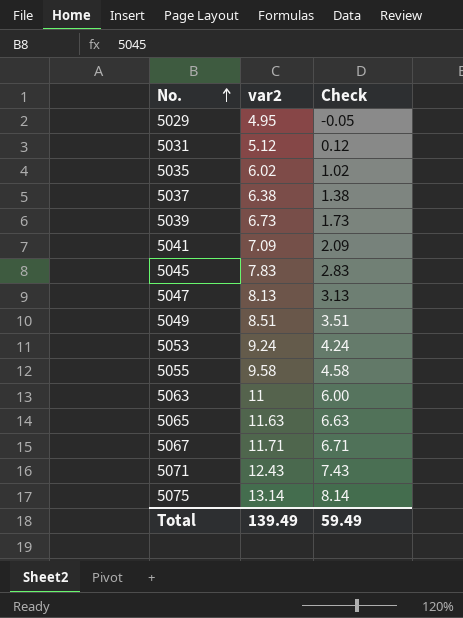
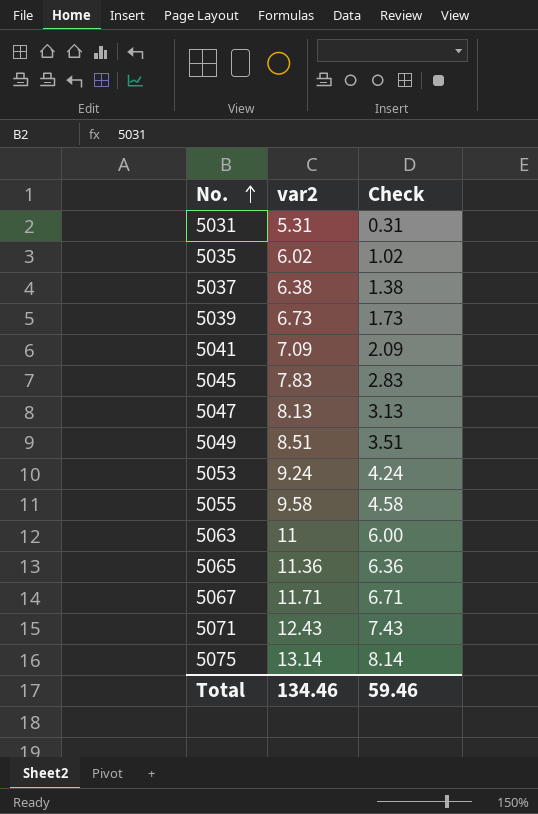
row 5029: 4.95 | -0.05 -> none
5031 | var2: 5.12 -> 5.31
5031 | Check: 0.12 -> 0.31
5065 | var2: 11.63 -> 11.36
5065 | Check: 6.63 -> 6.36
Total | var2: 139.49 -> 134.46
Total | Check: 59.49 -> 59.46

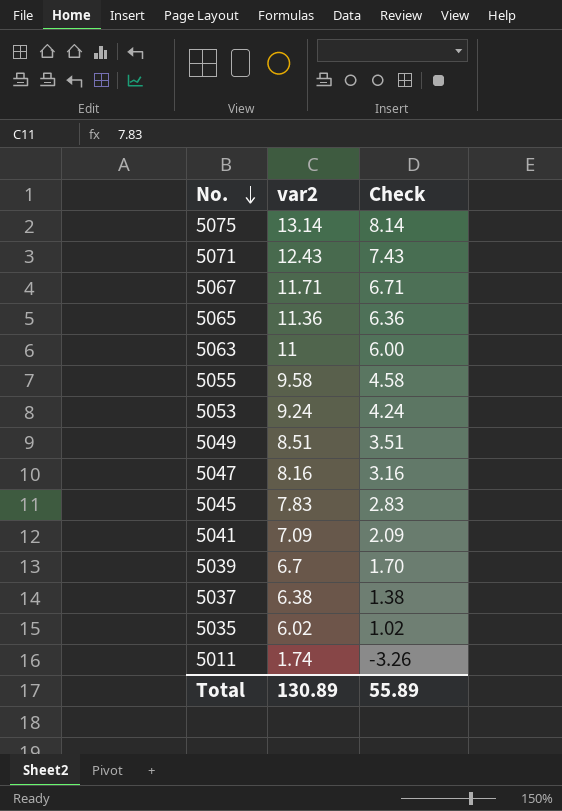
row order: No. ascending -> No. descending
row 5031: 5.31 | 0.31 -> none
5047 | var2: 8.13 -> 8.16
5047 | Check: 3.13 -> 3.16
5039 | var2: 6.73 -> 6.7
5039 | Check: 1.73 -> 1.70
row 5011: none -> 1.74 | -3.26
Total | var2: 134.46 -> 130.89
Total | Check: 59.46 -> 55.89

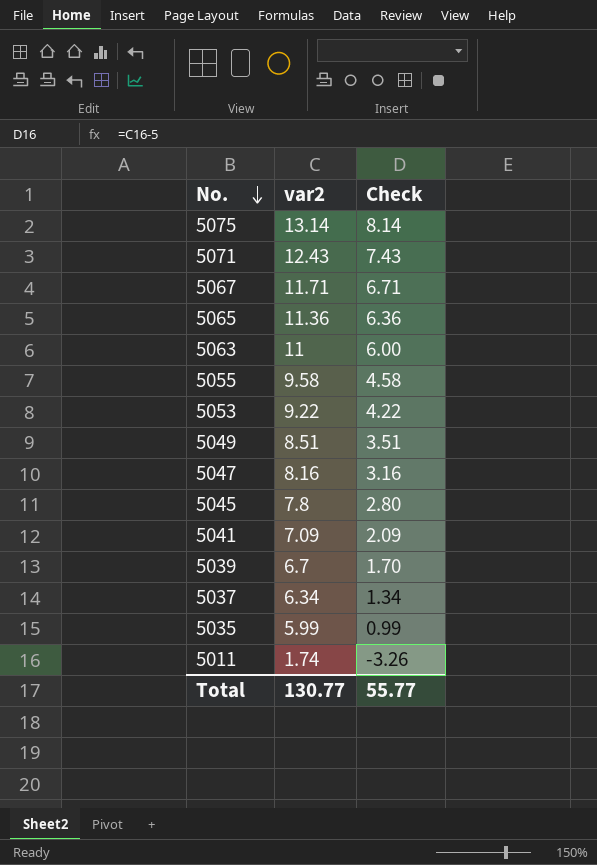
5053 | var2: 9.24 -> 9.22
5053 | Check: 4.24 -> 4.22
5045 | var2: 7.83 -> 7.8
5045 | Check: 2.83 -> 2.80
5037 | var2: 6.38 -> 6.34
5037 | Check: 1.38 -> 1.34
5035 | var2: 6.02 -> 5.99
5035 | Check: 1.02 -> 0.99
Total | var2: 130.89 -> 130.77
Total | Check: 55.89 -> 55.77

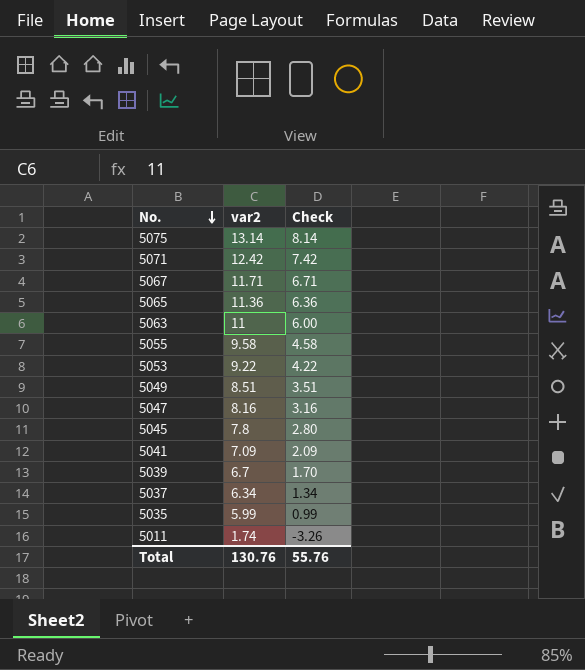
5071 | var2: 12.43 -> 12.42
5071 | Check: 7.43 -> 7.42
Total | var2: 130.77 -> 130.76
Total | Check: 55.77 -> 55.76

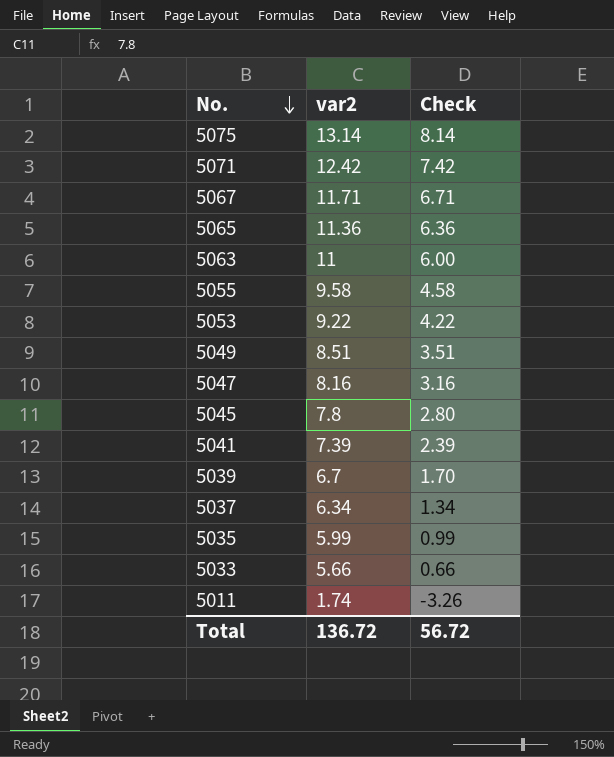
5041 | var2: 7.09 -> 7.39
5041 | Check: 2.09 -> 2.39
row 5033: none -> 5.66 | 0.66
Total | var2: 130.76 -> 136.72
Total | Check: 55.76 -> 56.72

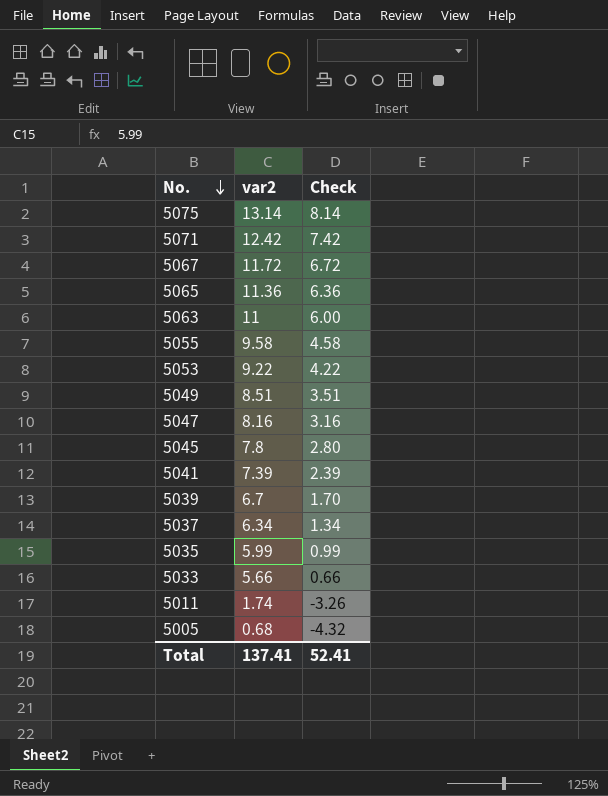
5067 | var2: 11.71 -> 11.72
5067 | Check: 6.71 -> 6.72
row 5005: none -> 0.68 | -4.32
Total | var2: 136.72 -> 137.41
Total | Check: 56.72 -> 52.41

